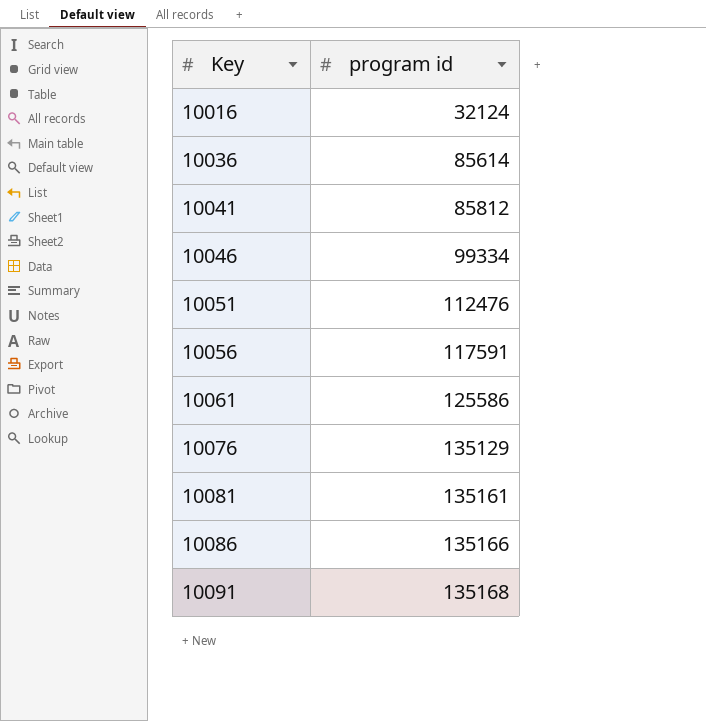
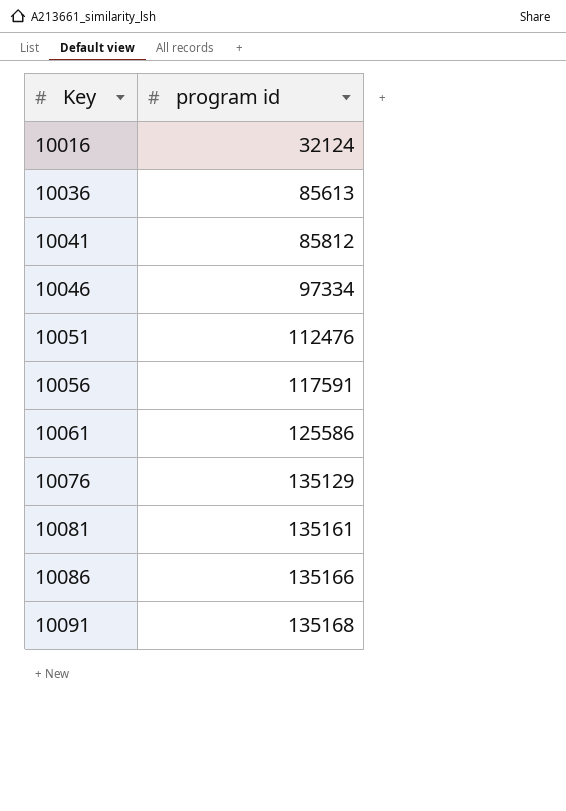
10036 | program id: 85614 -> 85613
10046 | program id: 99334 -> 97334

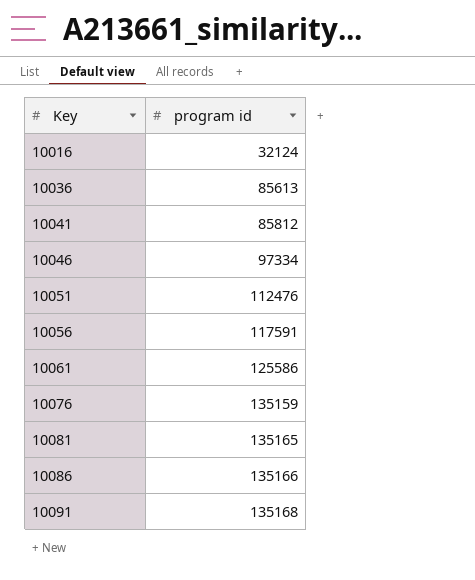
10076 | program id: 135129 -> 135159
10081 | program id: 135161 -> 135165

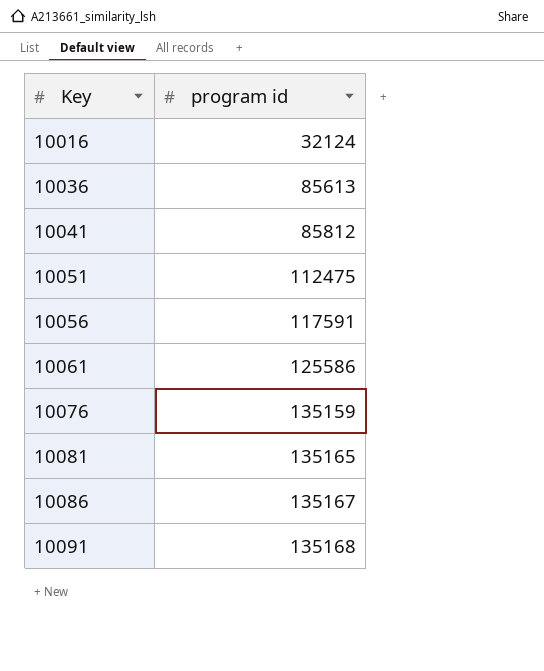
row 10046: 97334 -> none
10051 | program id: 112476 -> 112475
10086 | program id: 135166 -> 135167

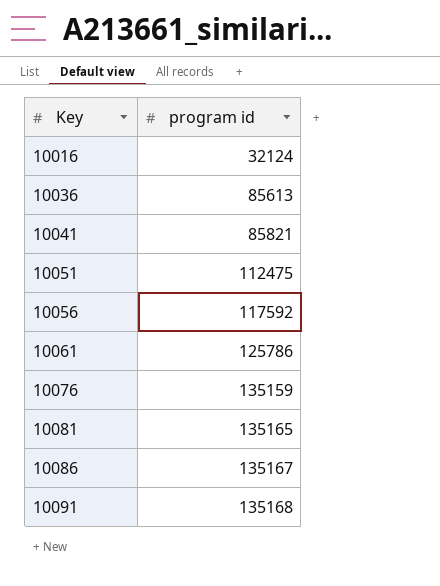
10041 | program id: 85812 -> 85821
10056 | program id: 117591 -> 117592
10061 | program id: 125586 -> 125786

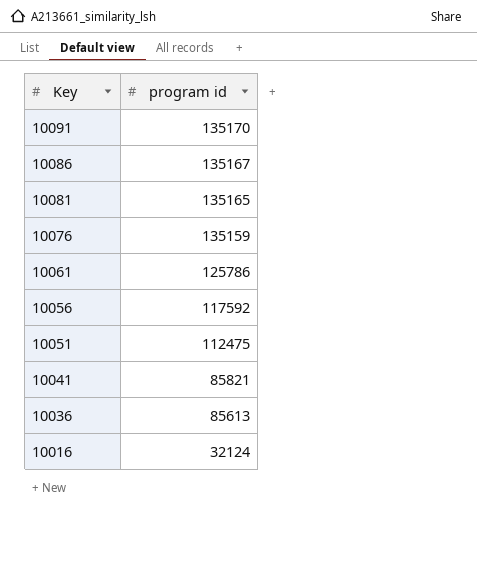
row order: Key ascending -> Key descending
10091 | program id: 135168 -> 135170

